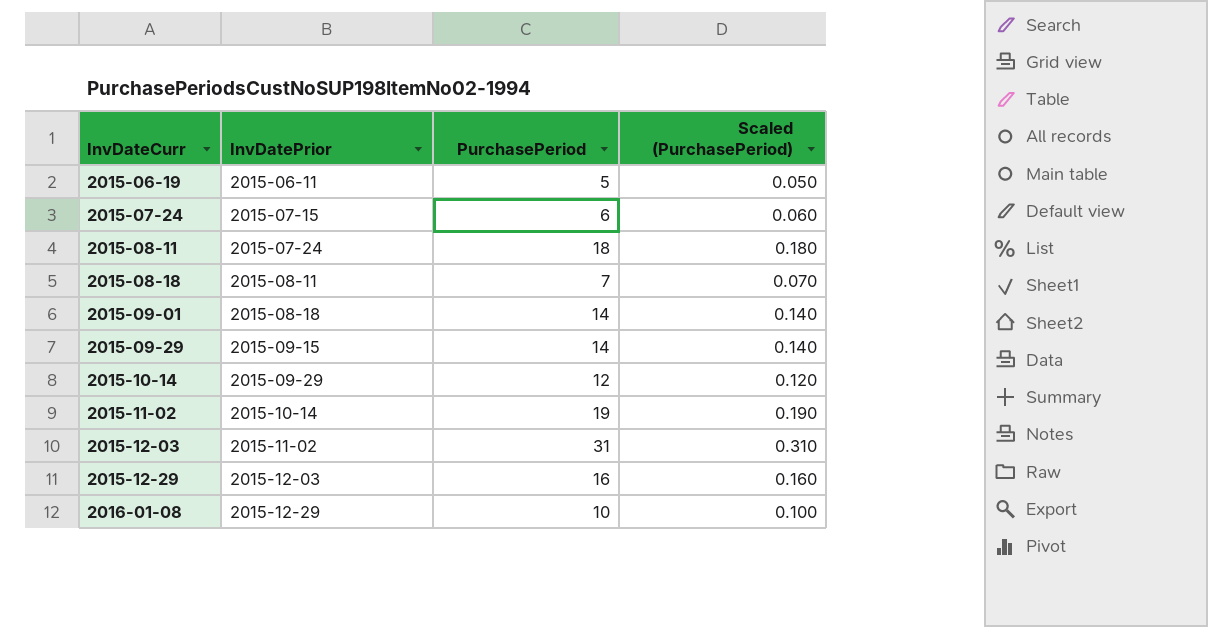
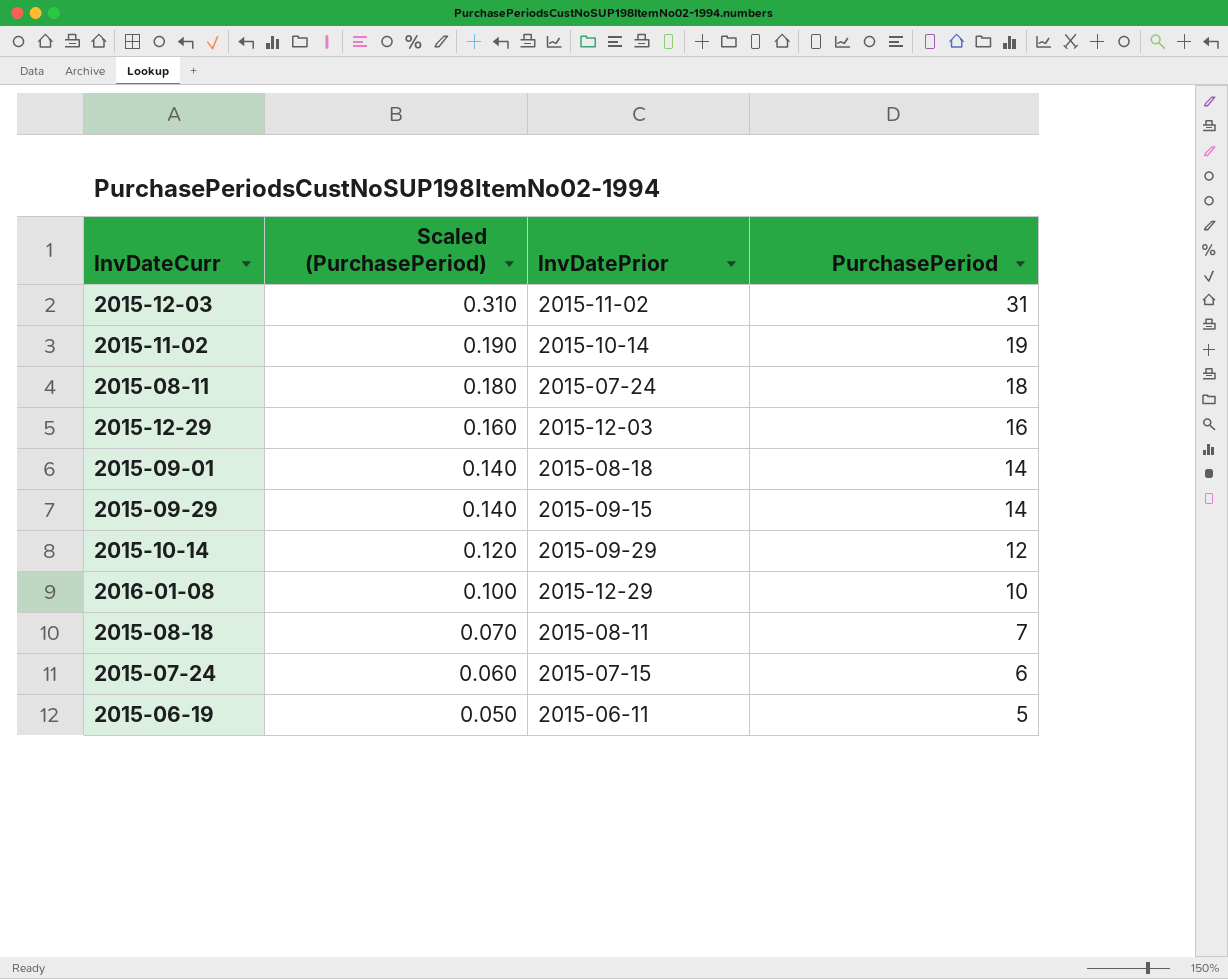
row order: InvDateCurr ascending -> Scaled (PurchasePeriod) descending
column Scaled (PurchasePeriod) | position: 4 -> 2

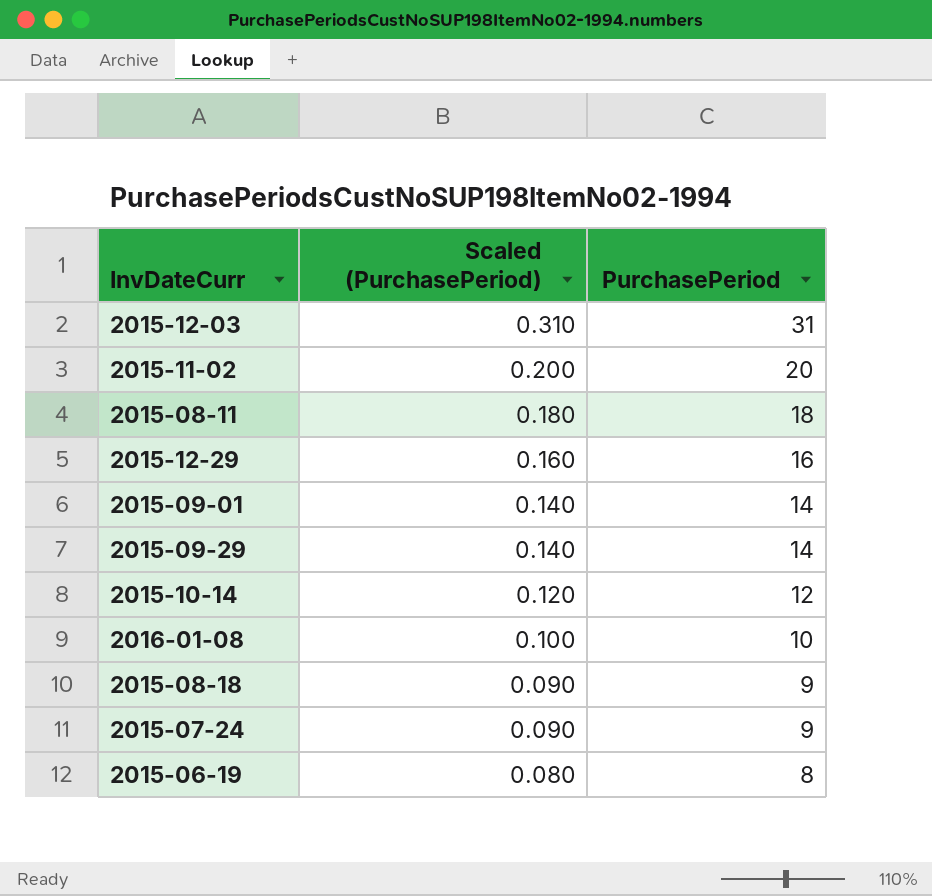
column InvDatePrior | position: 3 -> none
2015-11-02 | Scaled (PurchasePeriod): 0.190 -> 0.200
2015-11-02 | PurchasePeriod: 19 -> 20
2015-08-18 | Scaled (PurchasePeriod): 0.070 -> 0.090
2015-08-18 | PurchasePeriod: 7 -> 9
2015-07-24 | Scaled (PurchasePeriod): 0.060 -> 0.090
2015-07-24 | PurchasePeriod: 6 -> 9
2015-06-19 | Scaled (PurchasePeriod): 0.050 -> 0.080
2015-06-19 | PurchasePeriod: 5 -> 8

